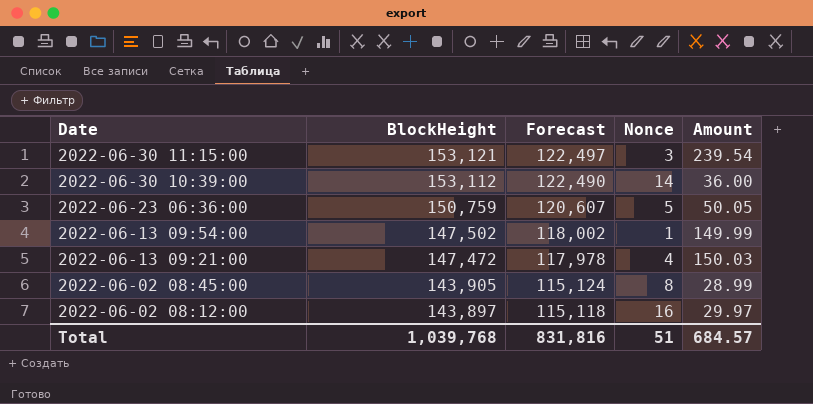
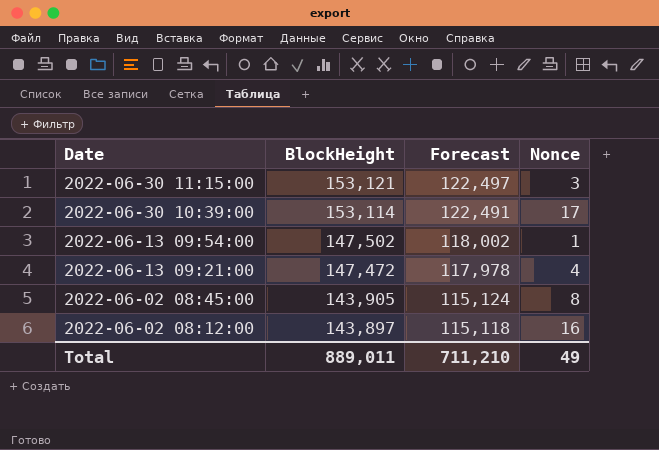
column Amount | position: 5 -> none
row 2022-06-23 06:36:00: 150,759 | 120,607 | 5 | 50.05 -> none
2022-06-30 10:39:00 | BlockHeight: 153,112 -> 153,114
2022-06-30 10:39:00 | Forecast: 122,490 -> 122,491
2022-06-30 10:39:00 | Nonce: 14 -> 17
Total | BlockHeight: 1,039,768 -> 889,011
Total | Forecast: 831,816 -> 711,210
Total | Nonce: 51 -> 49

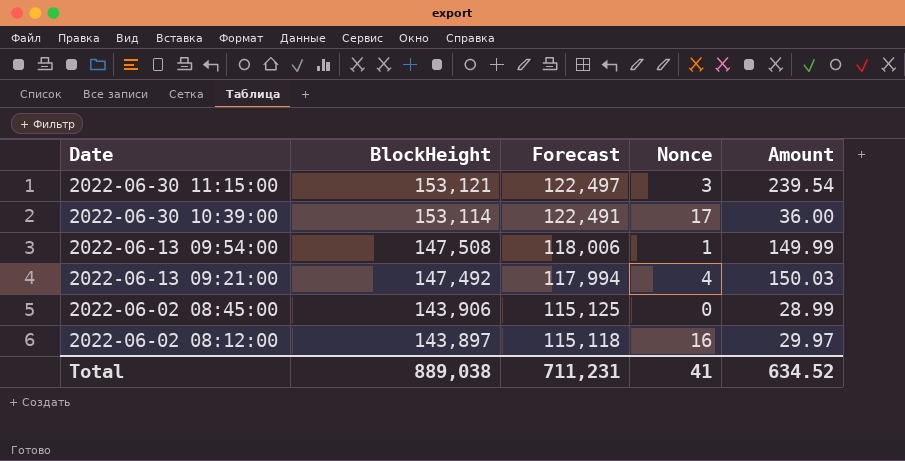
column Amount | position: none -> 5
2022-06-13 09:54:00 | BlockHeight: 147,502 -> 147,508
2022-06-13 09:54:00 | Forecast: 118,002 -> 118,006
2022-06-13 09:21:00 | BlockHeight: 147,472 -> 147,492
2022-06-13 09:21:00 | Forecast: 117,978 -> 117,994
2022-06-02 08:45:00 | BlockHeight: 143,905 -> 143,906
2022-06-02 08:45:00 | Forecast: 115,124 -> 115,125
2022-06-02 08:45:00 | Nonce: 8 -> 0
Total | BlockHeight: 889,011 -> 889,038
Total | Forecast: 711,210 -> 711,231
Total | Nonce: 49 -> 41

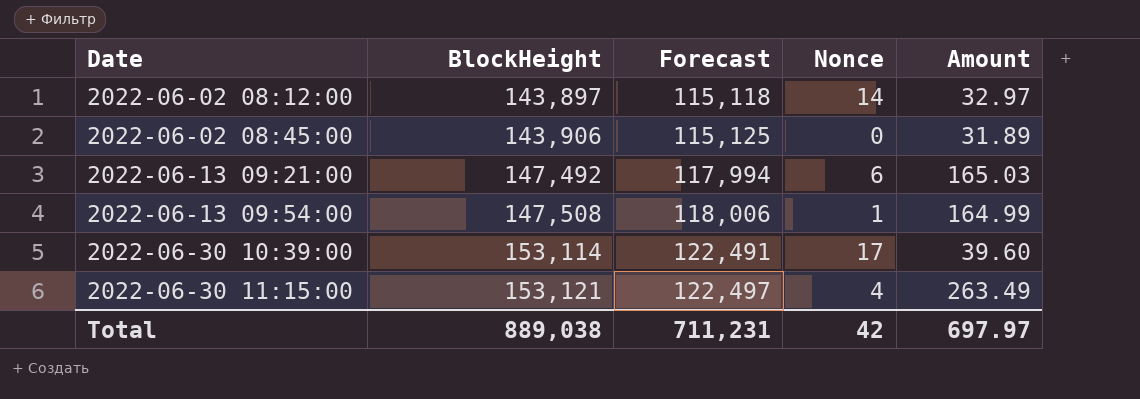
row order: Date descending -> Date ascending
2022-06-02 08:12:00 | Nonce: 16 -> 14
2022-06-02 08:12:00 | Amount: 29.97 -> 32.97
2022-06-02 08:45:00 | Amount: 28.99 -> 31.89
2022-06-13 09:21:00 | Nonce: 4 -> 6
2022-06-13 09:21:00 | Amount: 150.03 -> 165.03
2022-06-13 09:54:00 | Amount: 149.99 -> 164.99
2022-06-30 10:39:00 | Amount: 36.00 -> 39.60
2022-06-30 11:15:00 | Nonce: 3 -> 4
2022-06-30 11:15:00 | Amount: 239.54 -> 263.49
Total | Nonce: 41 -> 42
Total | Amount: 634.52 -> 697.97

